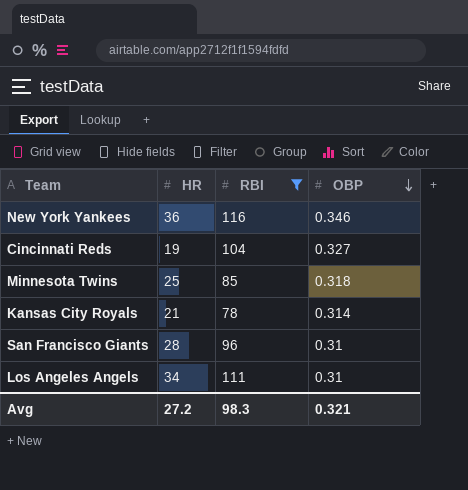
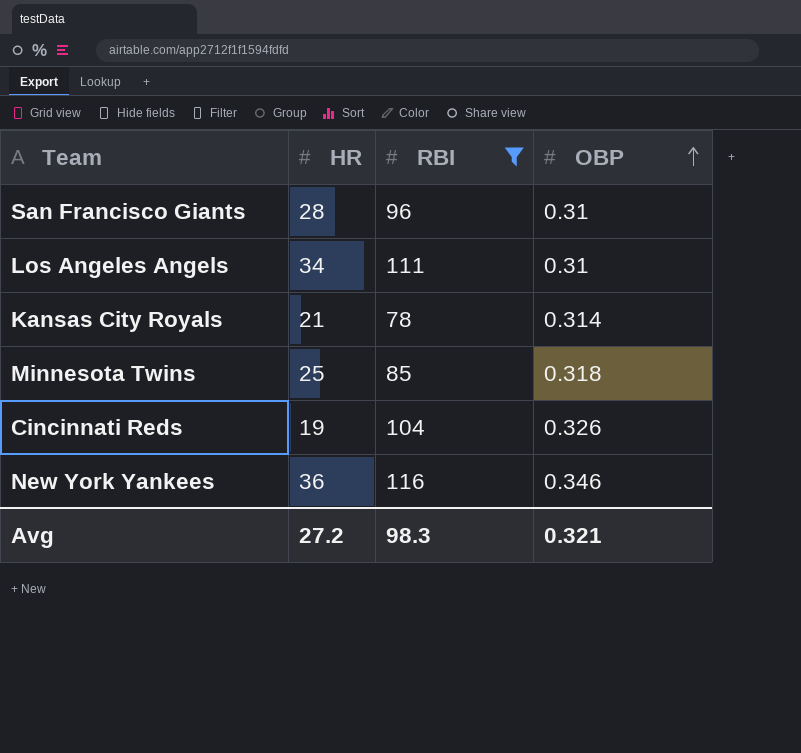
row order: OBP descending -> OBP ascending
Cincinnati Reds | OBP: 0.327 -> 0.326

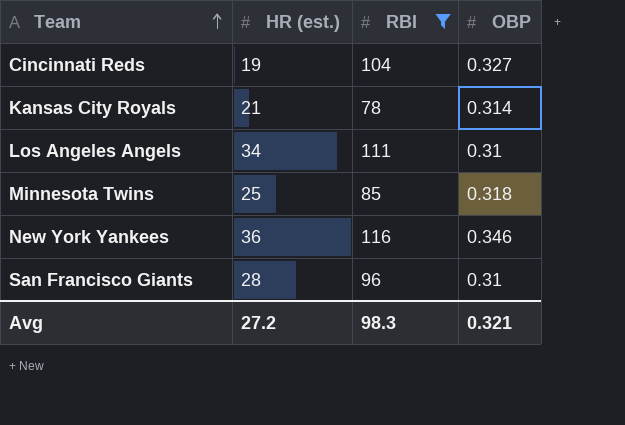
row order: OBP ascending -> Team ascending
column name: HR -> HR (est.)
Cincinnati Reds | OBP: 0.326 -> 0.327

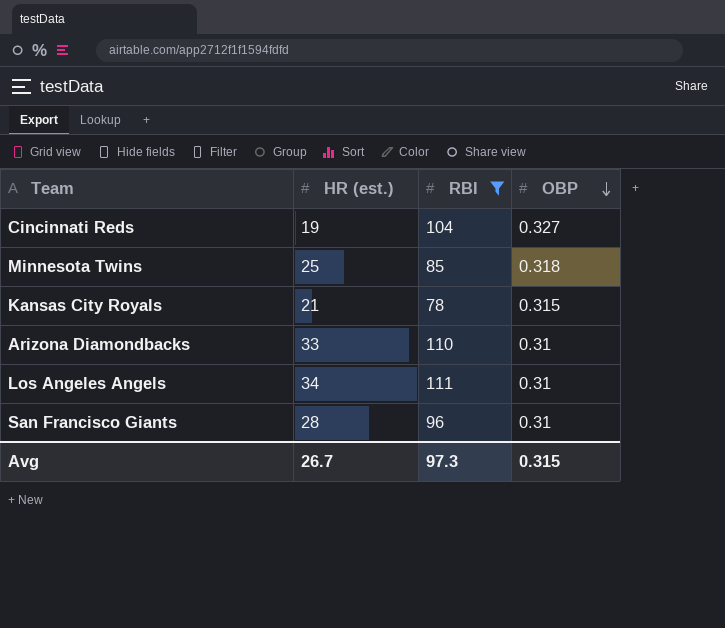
row order: Team ascending -> OBP descending
row New York Yankees: 36 | 116 | 0.346 -> none
Kansas City Royals | OBP: 0.314 -> 0.315
row Arizona Diamondbacks: none -> 33 | 110 | 0.31
Avg | HR (est.): 27.2 -> 26.7
Avg | RBI: 98.3 -> 97.3
Avg | OBP: 0.321 -> 0.315

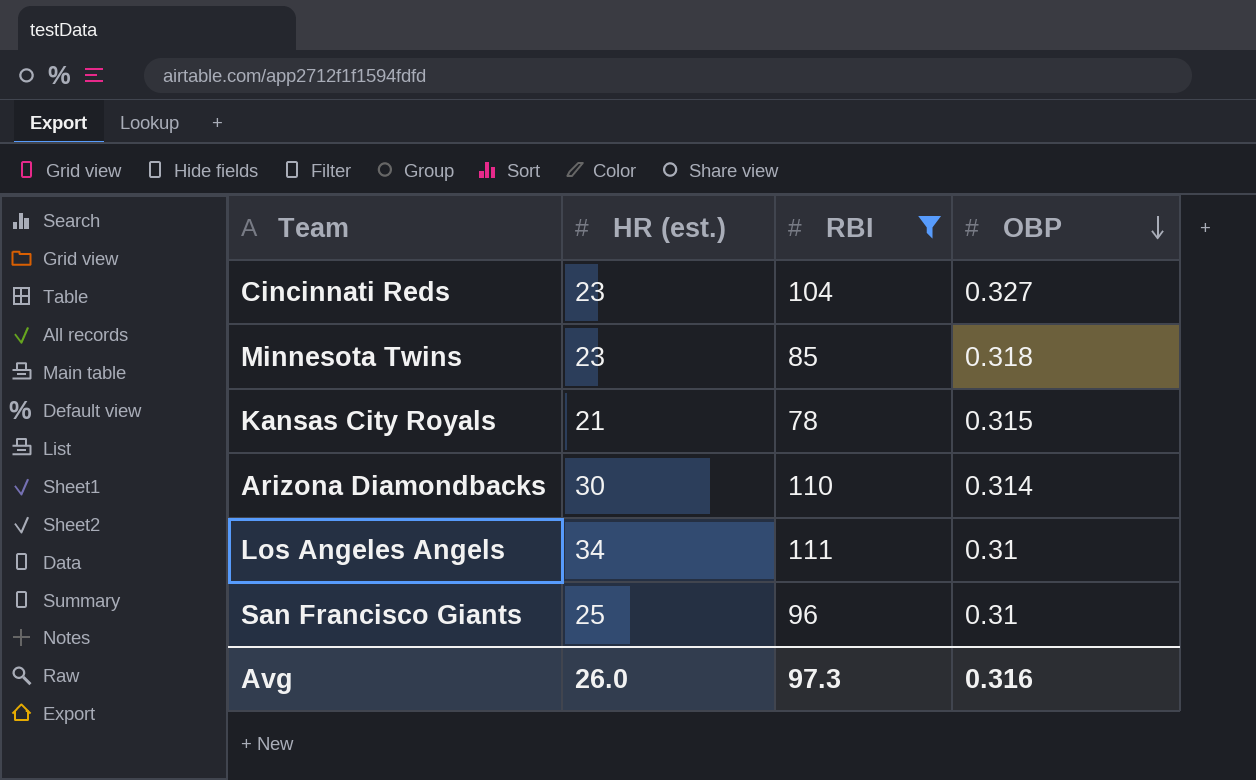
Cincinnati Reds | HR (est.): 19 -> 23
Minnesota Twins | HR (est.): 25 -> 23
Arizona Diamondbacks | HR (est.): 33 -> 30
Arizona Diamondbacks | OBP: 0.31 -> 0.314
San Francisco Giants | HR (est.): 28 -> 25
Avg | HR (est.): 26.7 -> 26.0
Avg | OBP: 0.315 -> 0.316

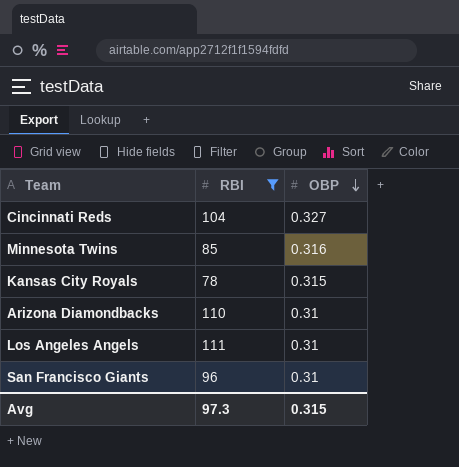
column HR (est.) | position: 2 -> none
Minnesota Twins | OBP: 0.318 -> 0.316
Arizona Diamondbacks | OBP: 0.314 -> 0.31
Avg | OBP: 0.316 -> 0.315

